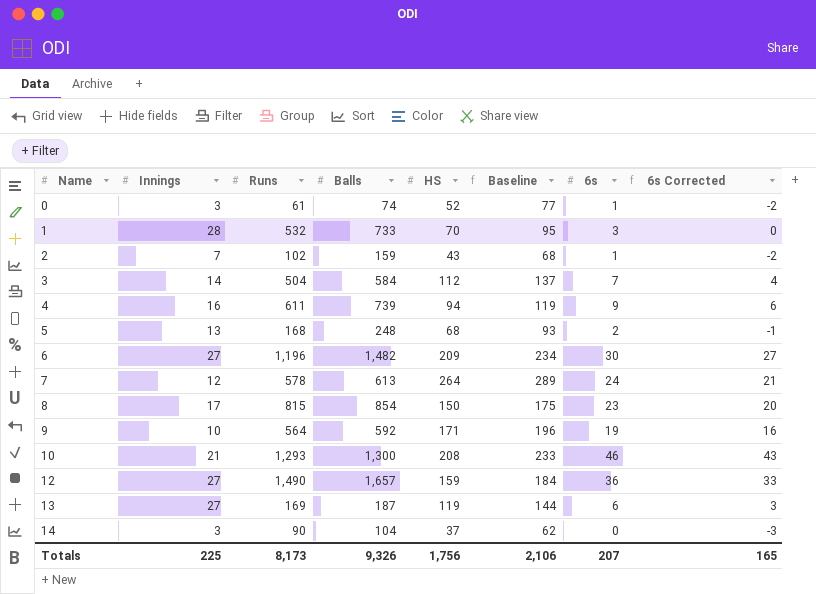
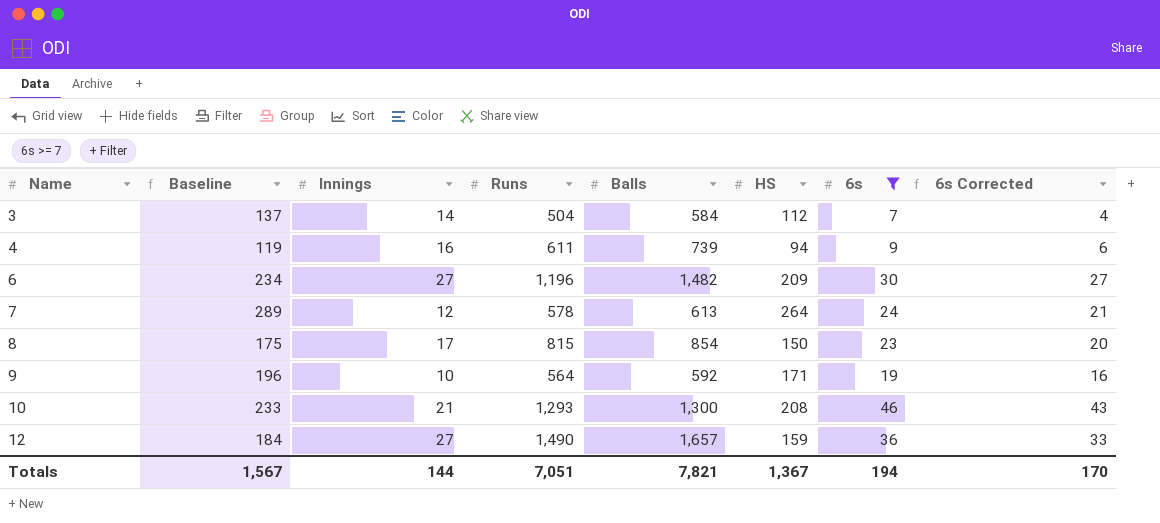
filter: none -> 6s >= 7
column Baseline | position: 6 -> 2
Totals | Baseline: 2,106 -> 1,567
Totals | Innings: 225 -> 144
Totals | Runs: 8,173 -> 7,051
Totals | Balls: 9,326 -> 7,821
Totals | HS: 1,756 -> 1,367
Totals | 6s: 207 -> 194
Totals | 6s Corrected: 165 -> 170

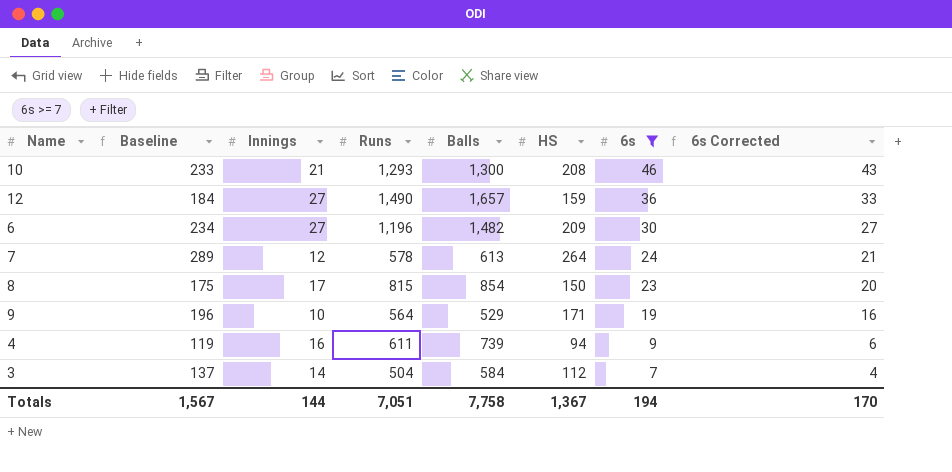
row order: Name ascending -> 6s descending
9 | Balls: 592 -> 529
Totals | Balls: 7,821 -> 7,758

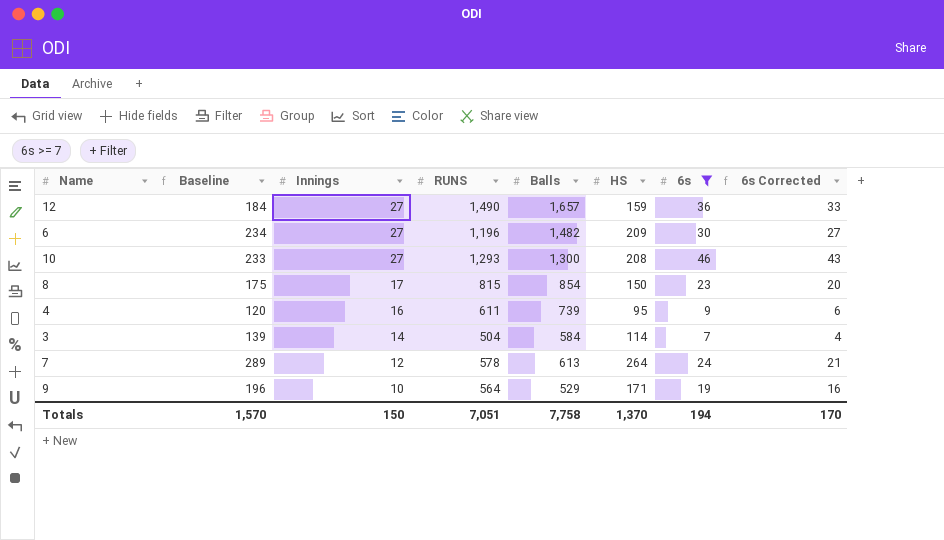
row order: 6s descending -> Innings descending
column name: Runs -> RUNS
10 | Innings: 21 -> 27
4 | Baseline: 119 -> 120
4 | HS: 94 -> 95
3 | Baseline: 137 -> 139
3 | HS: 112 -> 114
Totals | Baseline: 1,567 -> 1,570
Totals | Innings: 144 -> 150
Totals | HS: 1,367 -> 1,370

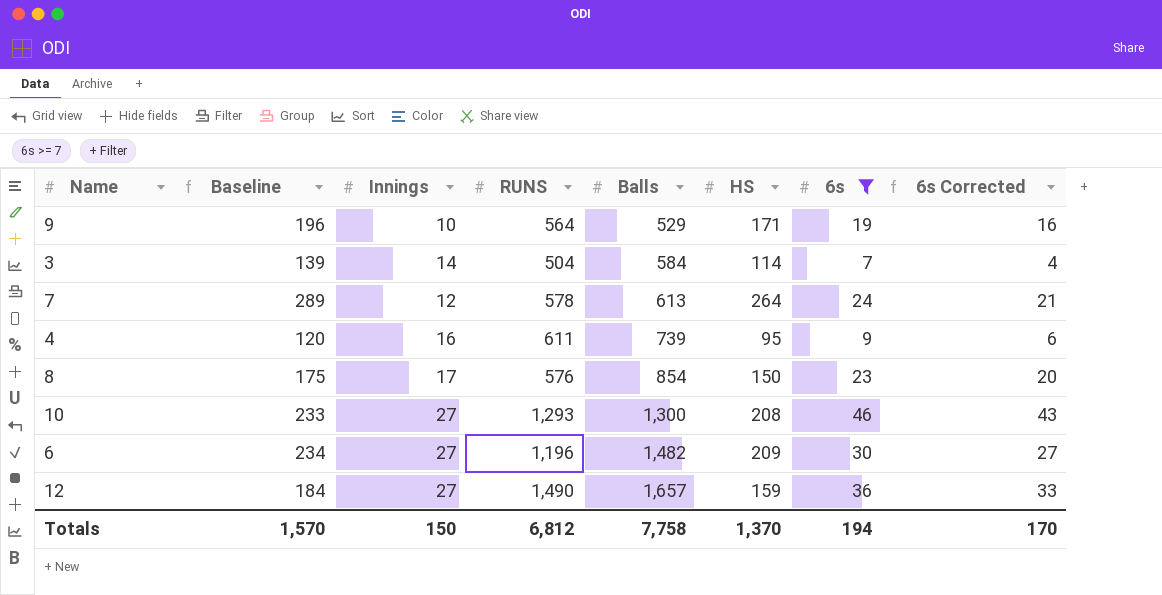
row order: Innings descending -> Balls ascending
8 | RUNS: 815 -> 576
Totals | RUNS: 7,051 -> 6,812

